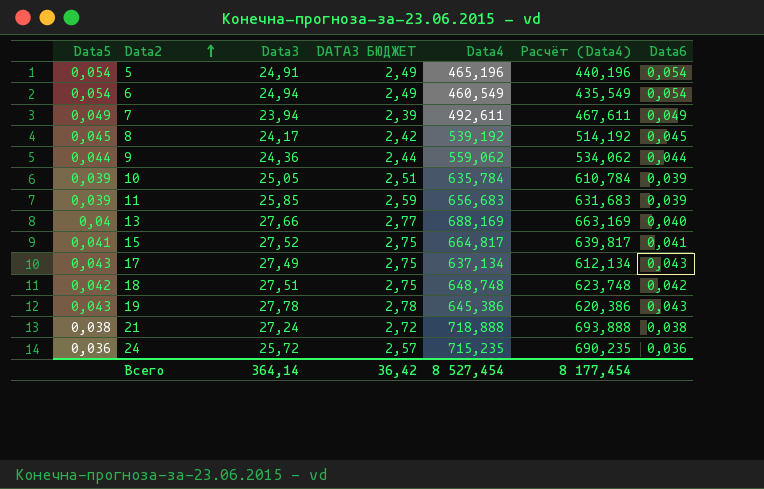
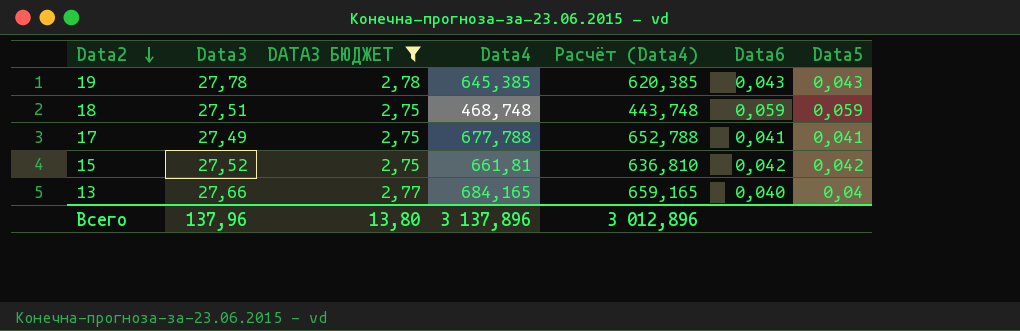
filter: none -> DATA3 БЮДЖЕТ >= 2,75
row order: Data2 ascending -> Data2 descending
column Data5 | position: 1 -> 7
19 | Data4: 645,386 -> 645,385
19 | Расчёт (Data4): 620,386 -> 620,385
18 | Data4: 648,748 -> 468,748
18 | Расчёт (Data4): 623,748 -> 443,748
18 | Data6: 0,042 -> 0,059
18 | Data5: 0,042 -> 0,059
17 | Data4: 637,134 -> 677,788
17 | Расчёт (Data4): 612,134 -> 652,788
17 | Data6: 0,043 -> 0,041
17 | Data5: 0,043 -> 0,041
15 | Data4: 664,817 -> 661,81
15 | Расчёт (Data4): 639,817 -> 636,810
15 | Data6: 0,041 -> 0,042
15 | Data5: 0,041 -> 0,042
13 | Data4: 688,169 -> 684,165
13 | Расчёт (Data4): 663,169 -> 659,165
Всего | Data3: 364,14 -> 137,96
Всего | DATA3 БЮДЖЕТ: 36,42 -> 13,80
Всего | Data4: 8 527,454 -> 3 137,896
Всего | Расчёт (Data4): 8 177,454 -> 3 012,896

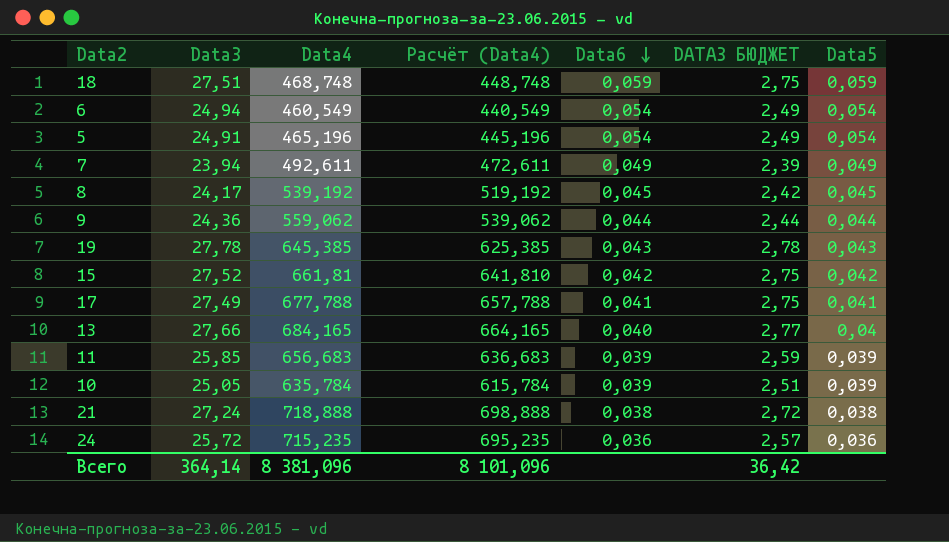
filter: DATA3 БЮДЖЕТ >= 2,75 -> none
row order: Data2 descending -> Data6 descending
column Расчёт (Data4) | formula: [Data4] - 25 -> [Data4] - 20
column DATA3 БЮДЖЕТ | position: 3 -> 6
Всего | Data3: 137,96 -> 364,14
Всего | Data4: 3 137,896 -> 8 381,096
Всего | Расчёт (Data4): 3 012,896 -> 8 101,096
Всего | DATA3 БЮДЖЕТ: 13,80 -> 36,42

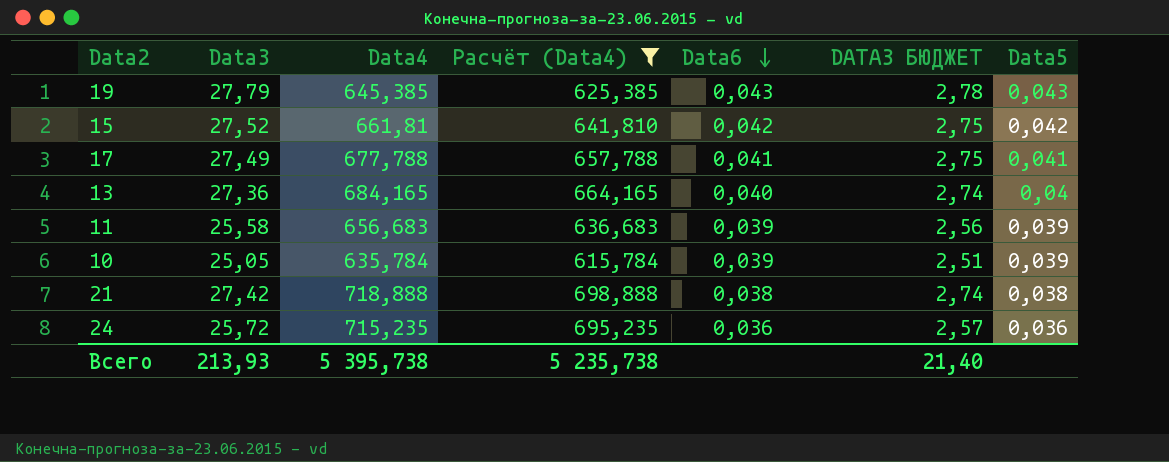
filter: none -> Расчёт (Data4) >= 615,784
19 | Data3: 27,78 -> 27,79
13 | Data3: 27,66 -> 27,36
13 | DATA3 БЮДЖЕТ: 2,77 -> 2,74
11 | Data3: 25,85 -> 25,58
11 | DATA3 БЮДЖЕТ: 2,59 -> 2,56
21 | Data3: 27,24 -> 27,42
21 | DATA3 БЮДЖЕТ: 2,72 -> 2,74
Всего | Data3: 364,14 -> 213,93
Всего | Data4: 8 381,096 -> 5 395,738
Всего | Расчёт (Data4): 8 101,096 -> 5 235,738
Всего | DATA3 БЮДЖЕТ: 36,42 -> 21,40

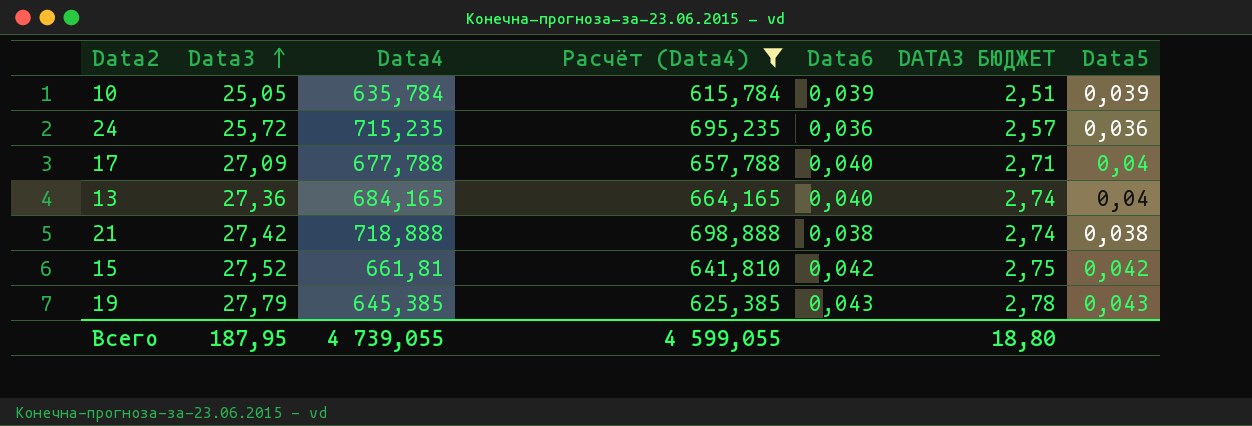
row order: Data6 descending -> Data3 ascending
row 11: 25,58 | 656,683 | 636,683 | 0,039 | 2,56 | 0,039 -> none
17 | Data3: 27,49 -> 27,09
17 | Data6: 0,041 -> 0,040
17 | DATA3 БЮДЖЕТ: 2,75 -> 2,71
17 | Data5: 0,041 -> 0,04
Всего | Data3: 213,93 -> 187,95
Всего | Data4: 5 395,738 -> 4 739,055
Всего | Расчёт (Data4): 5 235,738 -> 4 599,055
Всего | DATA3 БЮДЖЕТ: 21,40 -> 18,80

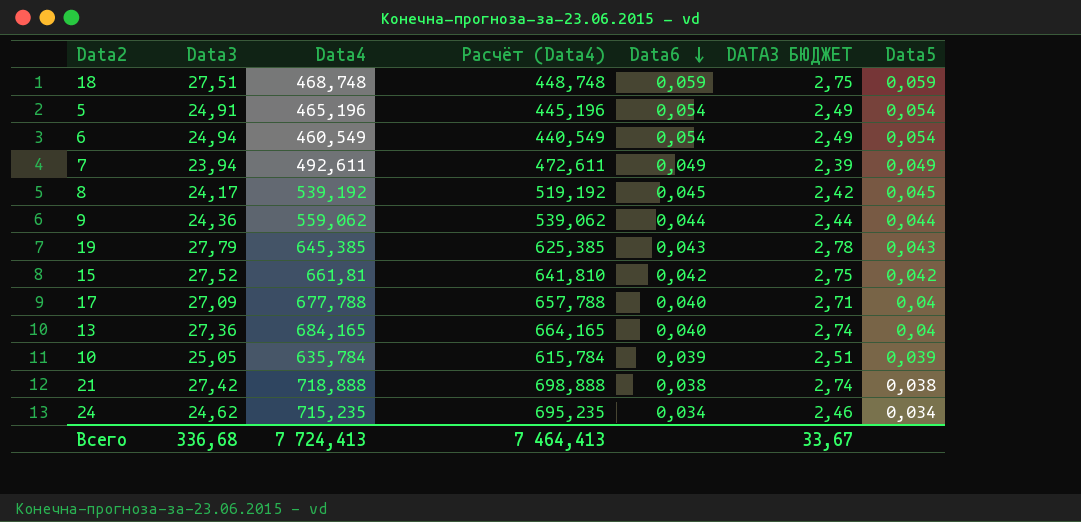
filter: Расчёт (Data4) >= 615,784 -> none
row order: Data3 ascending -> Data6 descending
24 | Data3: 25,72 -> 24,62
24 | Data6: 0,036 -> 0,034
24 | DATA3 БЮДЖЕТ: 2,57 -> 2,46
24 | Data5: 0,036 -> 0,034
Всего | Data3: 187,95 -> 336,68
Всего | Data4: 4 739,055 -> 7 724,413
Всего | Расчёт (Data4): 4 599,055 -> 7 464,413
Всего | DATA3 БЮДЖЕТ: 18,80 -> 33,67

